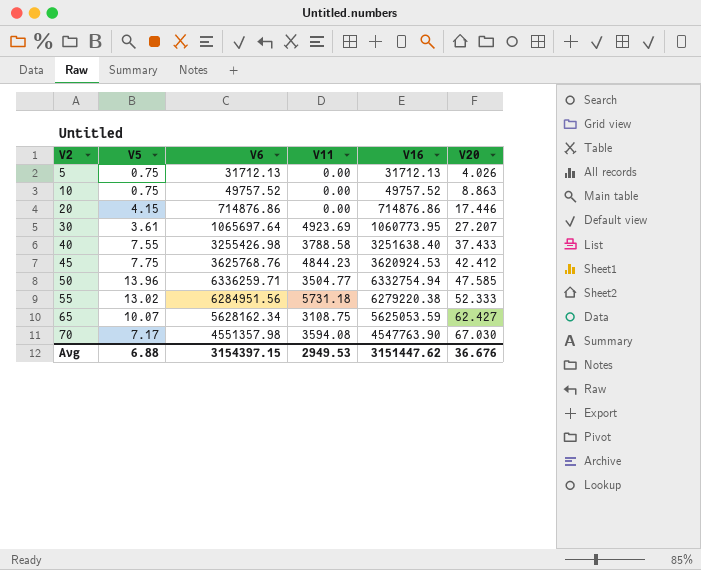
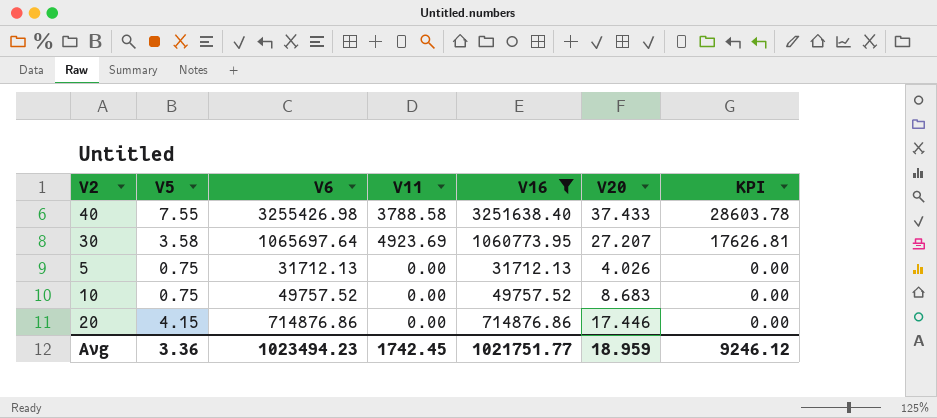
filter: none -> V16 <= 3251638.40
row order: V2 ascending -> KPI descending
column KPI | formula: none -> [V5] * [V11]
30 | V5: 3.61 -> 3.58
10 | V20: 8.863 -> 8.683
Avg | V5: 6.88 -> 3.36
Avg | V6: 3154397.15 -> 1023494.23
Avg | V11: 2949.53 -> 1742.45
Avg | V16: 3151447.62 -> 1021751.77
Avg | V20: 36.676 -> 18.959

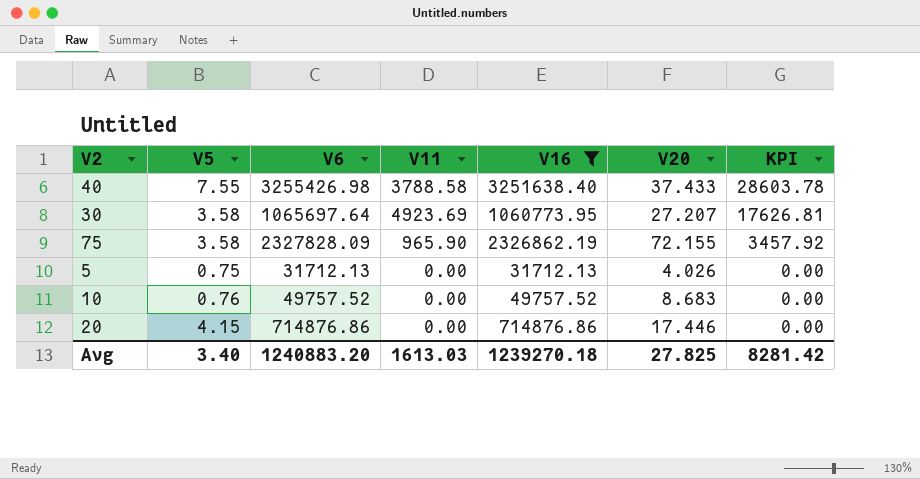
row 75: none -> 3.58 | 2327828.09 | 965.90 | 2326862.19 | 72.155 | 3457.92
10 | V5: 0.75 -> 0.76
Avg | V5: 3.36 -> 3.40
Avg | V6: 1023494.23 -> 1240883.20
Avg | V11: 1742.45 -> 1613.03
Avg | V16: 1021751.77 -> 1239270.18
Avg | V20: 18.959 -> 27.825
Avg | KPI: 9246.12 -> 8281.42

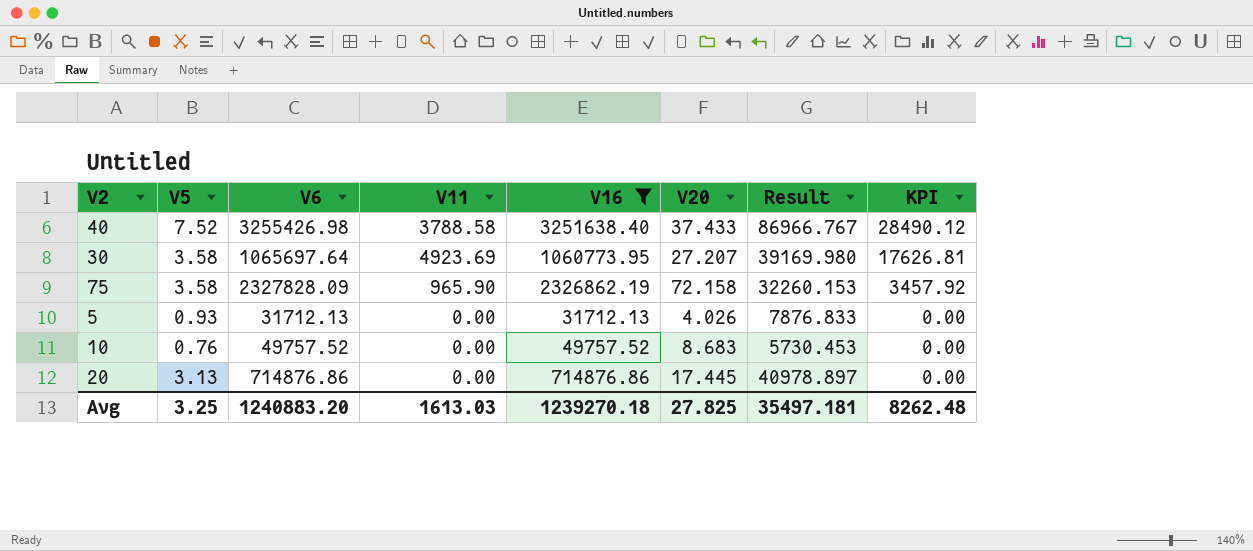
column Result | formula: none -> [V6] / [V20]
40 | V5: 7.55 -> 7.52
40 | KPI: 28603.78 -> 28490.12
75 | V20: 72.155 -> 72.158
5 | V5: 0.75 -> 0.93
20 | V5: 4.15 -> 3.13
20 | V20: 17.446 -> 17.445
Avg | V5: 3.40 -> 3.25
Avg | KPI: 8281.42 -> 8262.48

